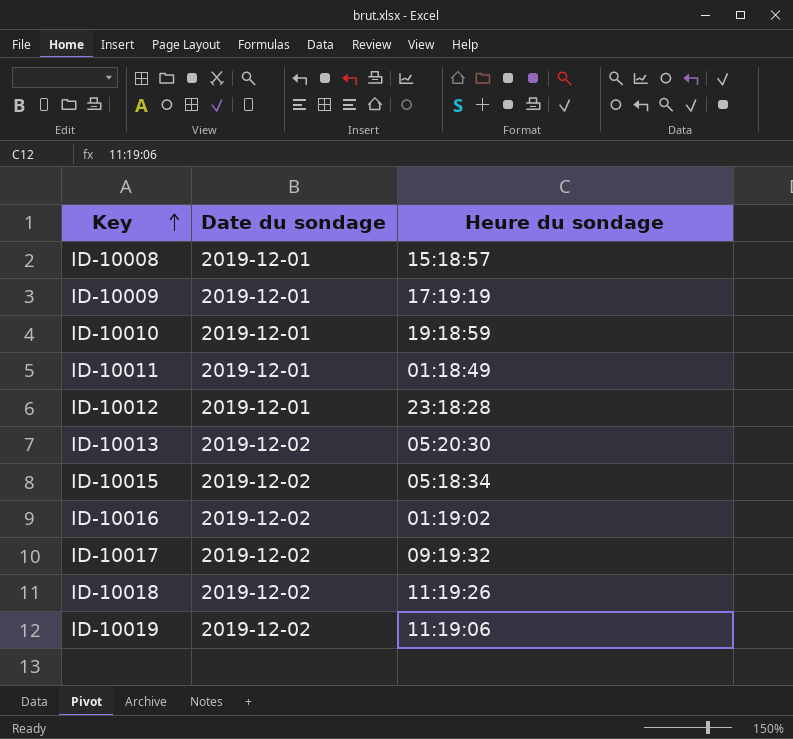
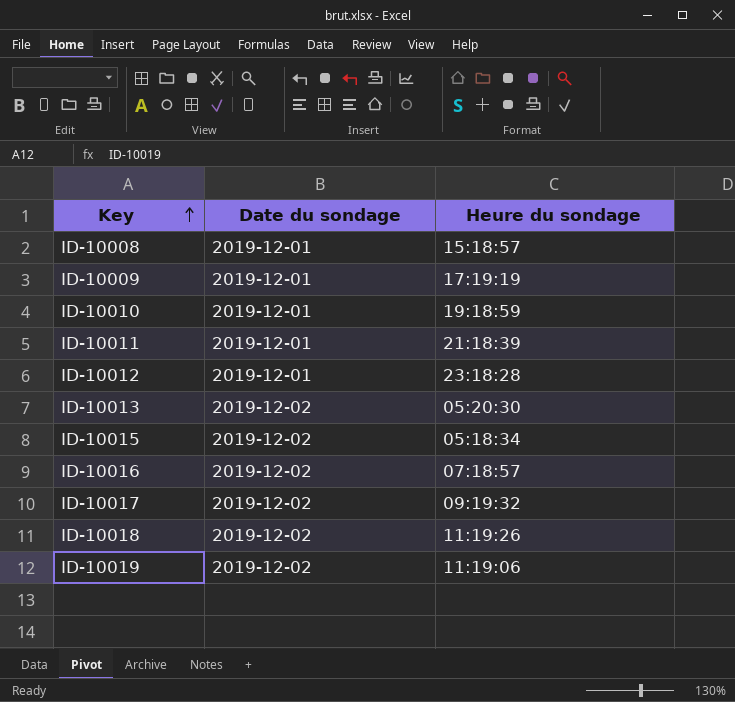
ID-10011 | Heure du sondage: 01:18:49 -> 21:18:39
ID-10016 | Heure du sondage: 01:19:02 -> 07:18:57

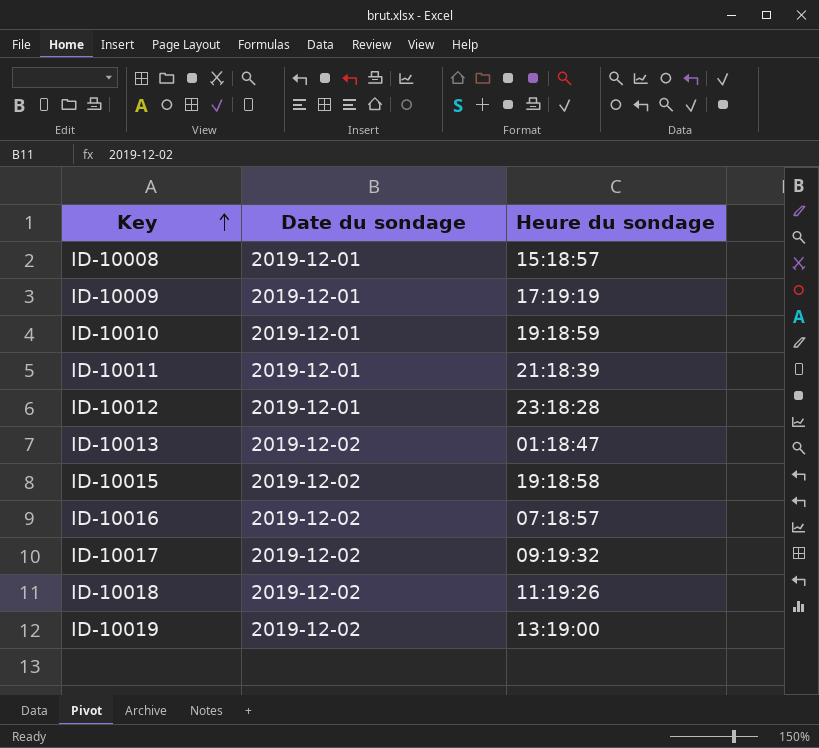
ID-10013 | Heure du sondage: 05:20:30 -> 01:18:47
ID-10015 | Heure du sondage: 05:18:34 -> 19:18:58
ID-10019 | Heure du sondage: 11:19:06 -> 13:19:00

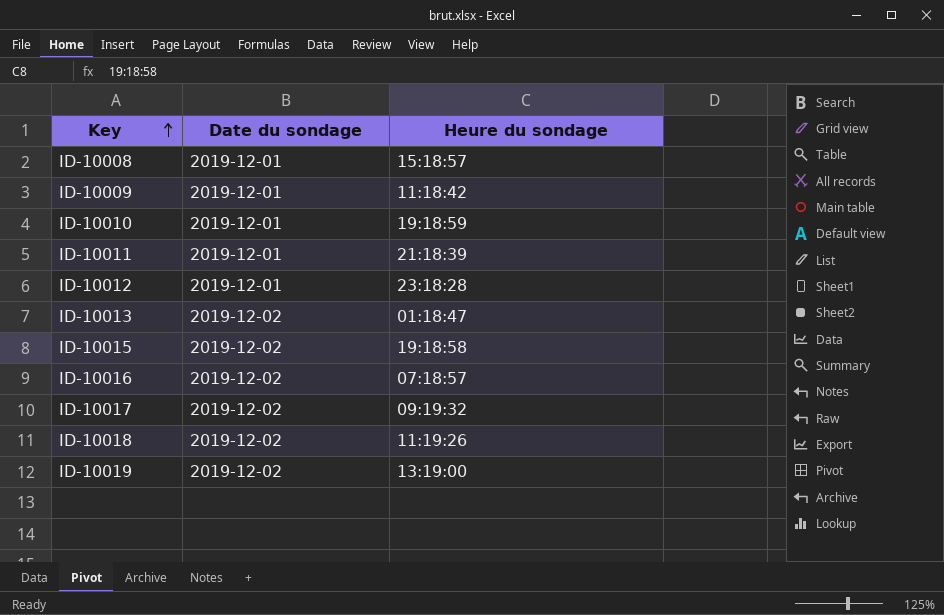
ID-10009 | Heure du sondage: 17:19:19 -> 11:18:42

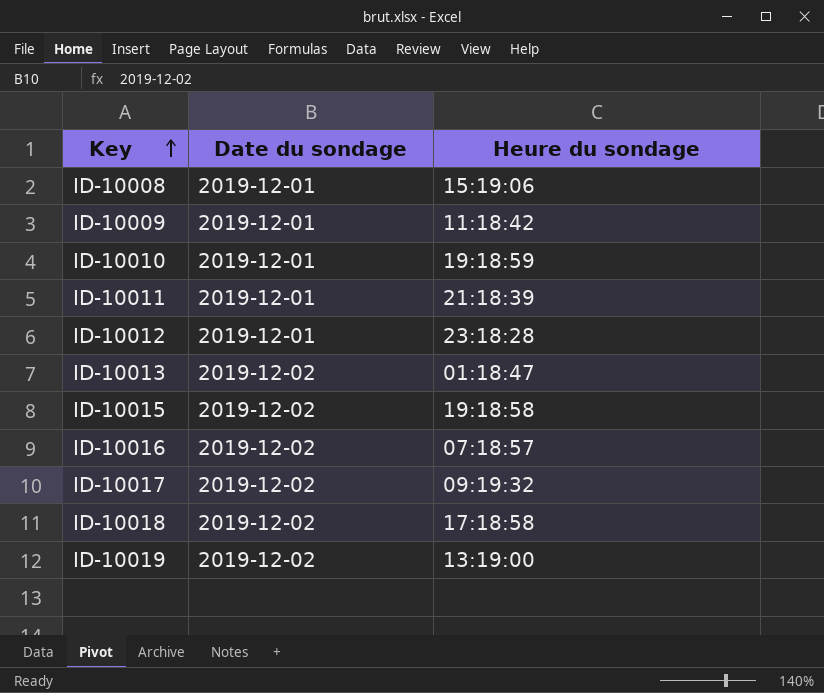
ID-10008 | Heure du sondage: 15:18:57 -> 15:19:06
ID-10018 | Heure du sondage: 11:19:26 -> 17:18:58

